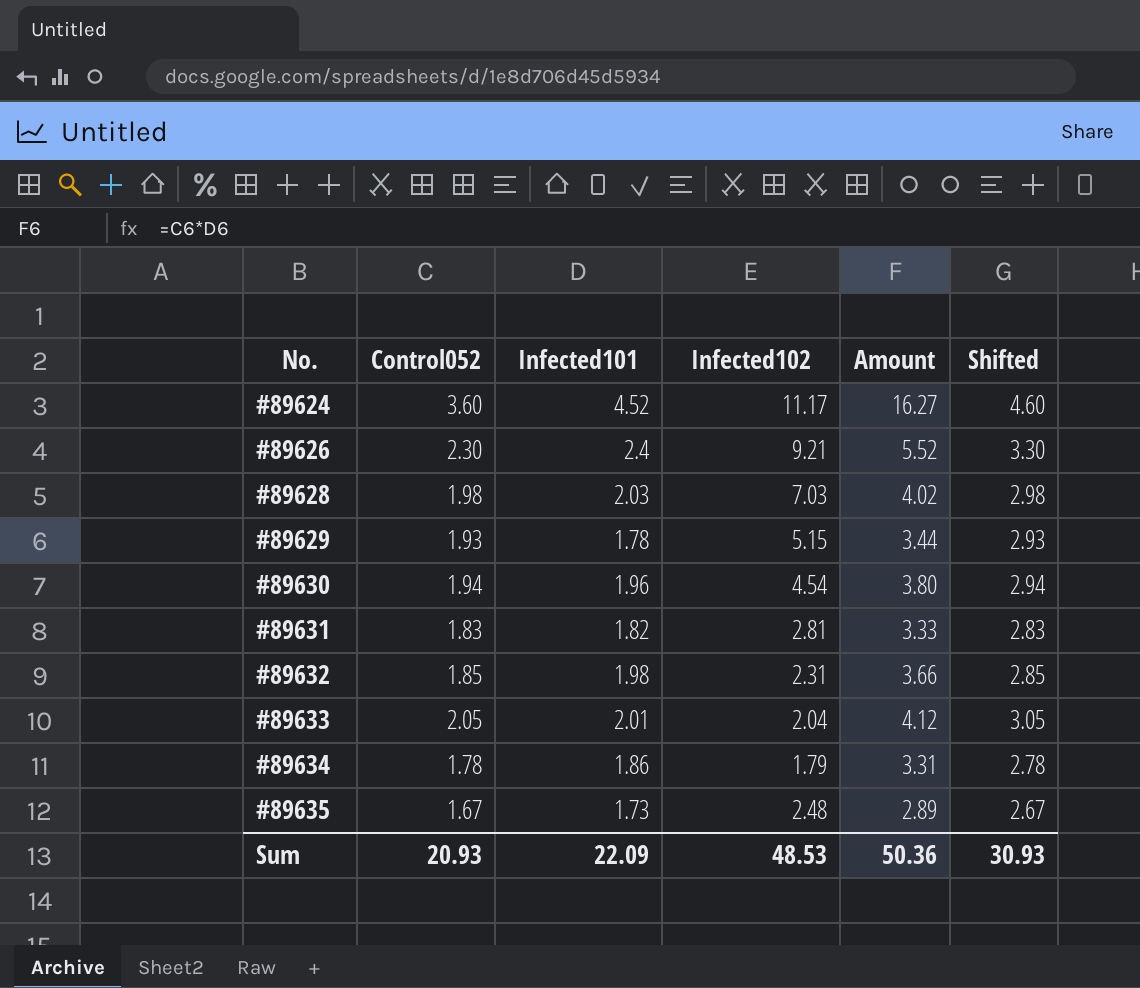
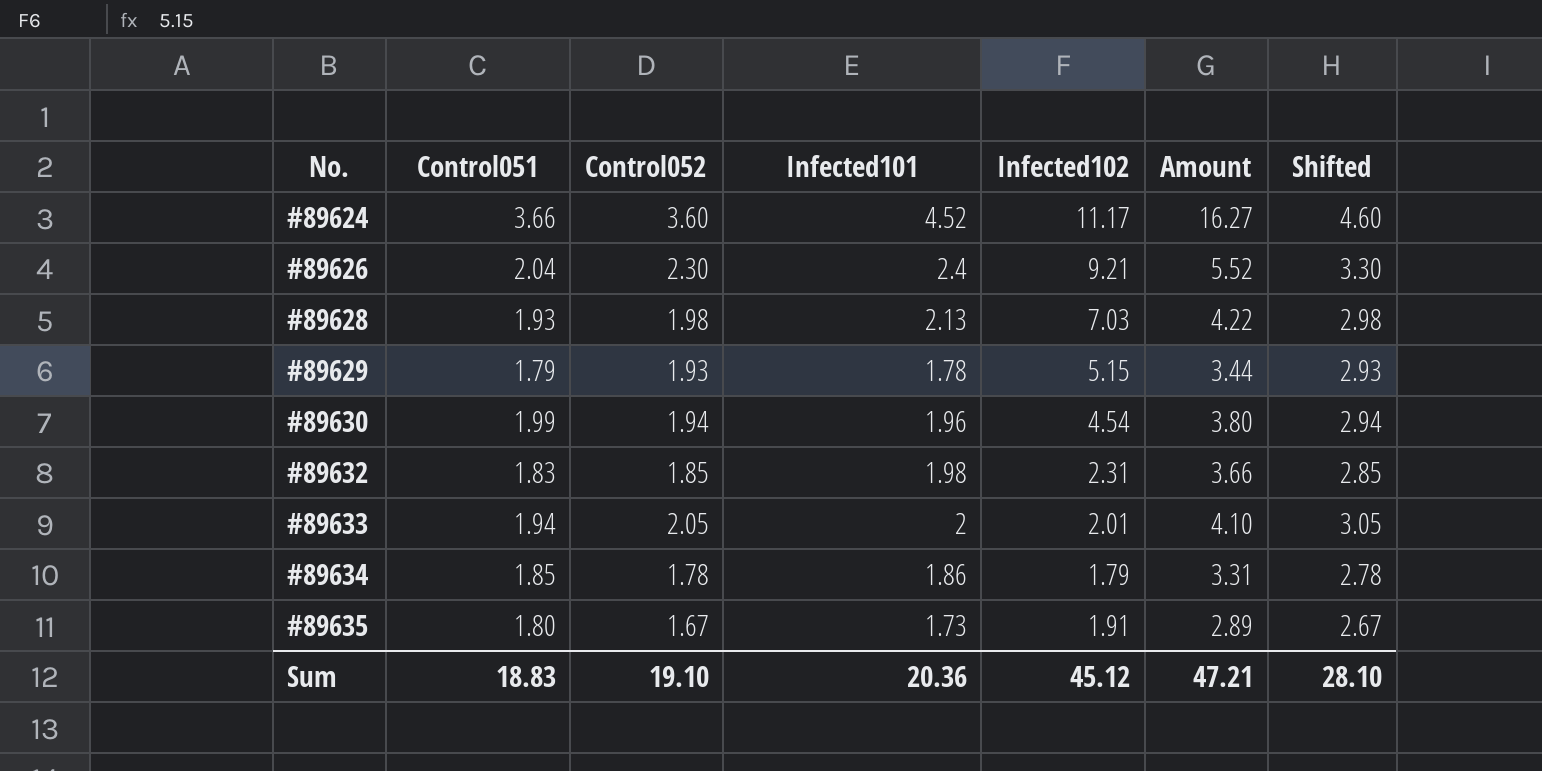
column Control051 | position: none -> 2
row #89631: 1.83 | 1.82 | 2.81 | 3.33 | 2.83 -> none
#89628 | Infected101: 2.03 -> 2.13
#89628 | Amount: 4.02 -> 4.22
#89633 | Infected101: 2.01 -> 2
#89633 | Infected102: 2.04 -> 2.01
#89633 | Amount: 4.12 -> 4.10
#89635 | Infected102: 2.48 -> 1.91
Sum | Control052: 20.93 -> 19.10
Sum | Infected101: 22.09 -> 20.36
Sum | Infected102: 48.53 -> 45.12
Sum | Amount: 50.36 -> 47.21
Sum | Shifted: 30.93 -> 28.10

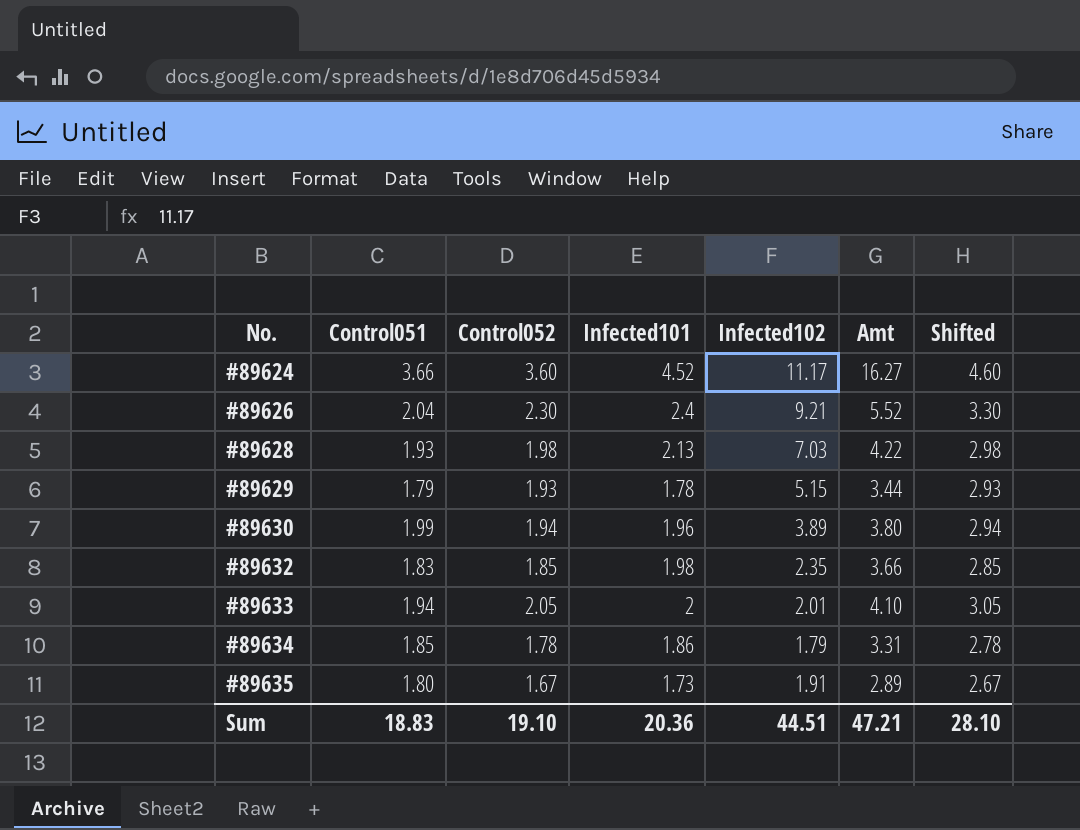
column name: Amount -> Amt
#89630 | Infected102: 4.54 -> 3.89
#89632 | Infected102: 2.31 -> 2.35
Sum | Infected102: 45.12 -> 44.51

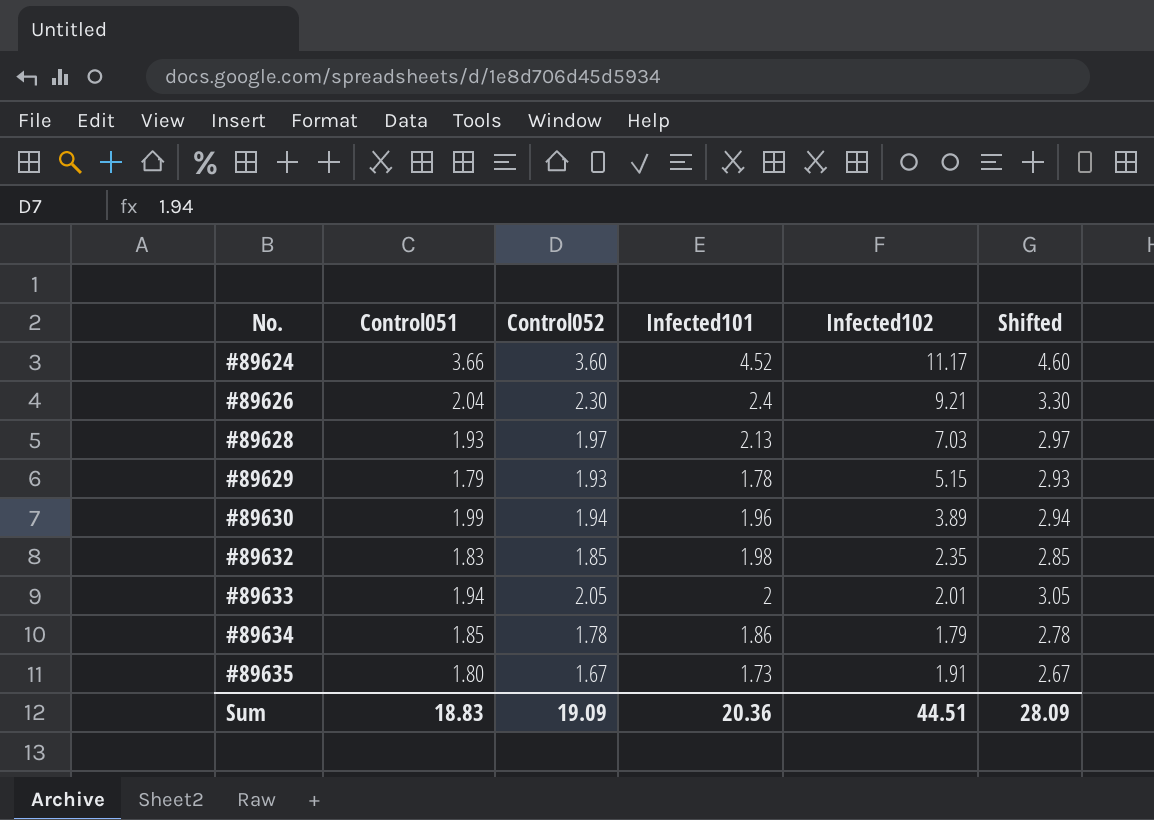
column Amt | formula: [Control052] * [Infected101] -> none
#89628 | Control052: 1.98 -> 1.97
#89628 | Shifted: 2.98 -> 2.97
Sum | Control052: 19.10 -> 19.09
Sum | Shifted: 28.10 -> 28.09

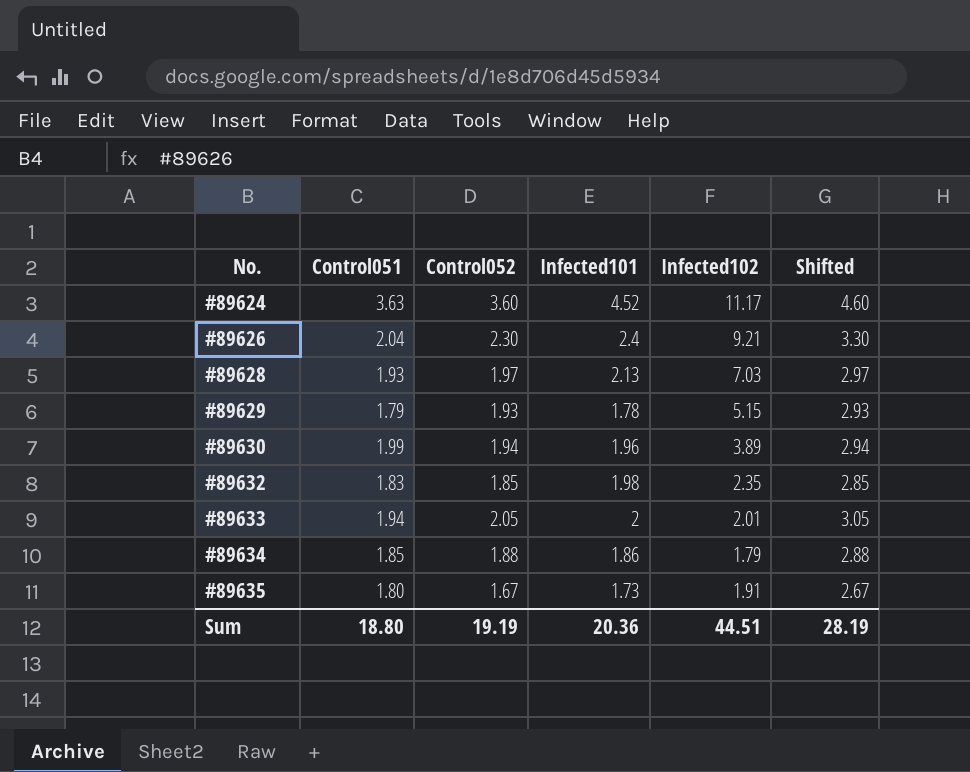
#89624 | Control051: 3.66 -> 3.63
#89634 | Control052: 1.78 -> 1.88
#89634 | Shifted: 2.78 -> 2.88
Sum | Control051: 18.83 -> 18.80
Sum | Control052: 19.09 -> 19.19
Sum | Shifted: 28.09 -> 28.19

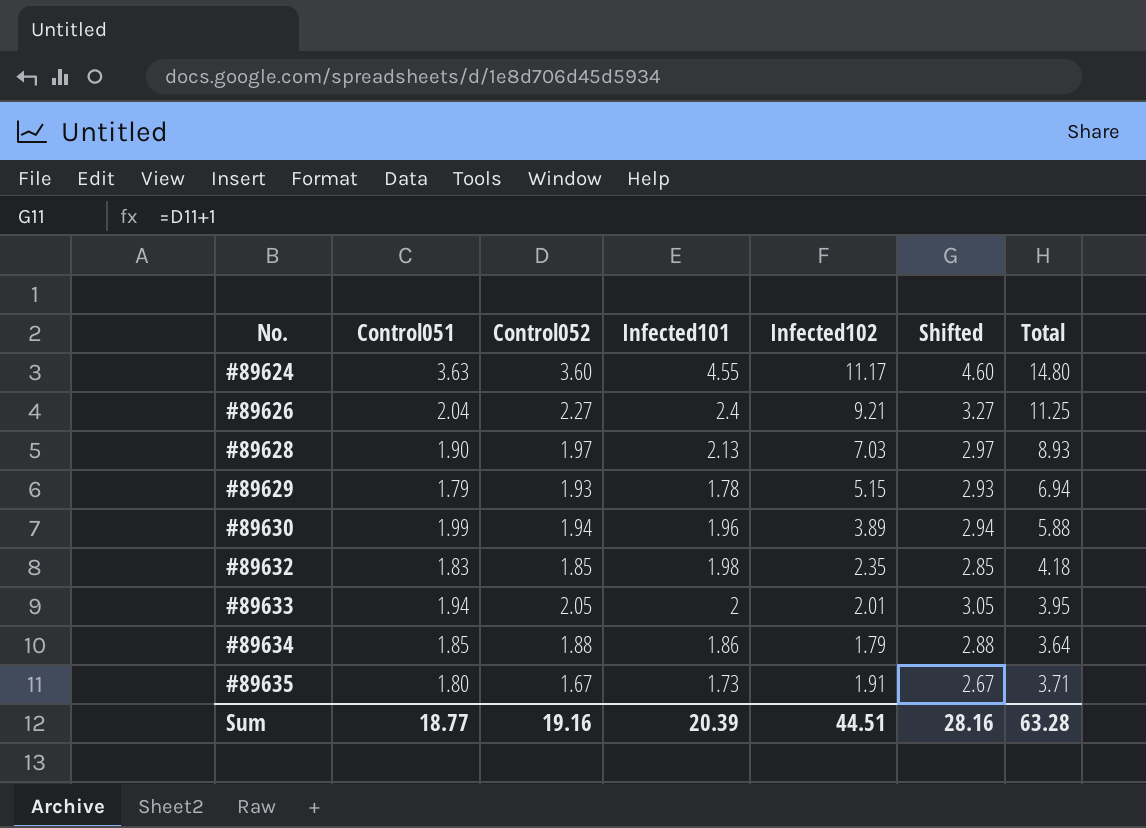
column Total | formula: none -> [Control051] + [Infected102]
#89624 | Infected101: 4.52 -> 4.55
#89626 | Control052: 2.30 -> 2.27
#89626 | Shifted: 3.30 -> 3.27
#89628 | Control051: 1.93 -> 1.90
Sum | Control051: 18.80 -> 18.77
Sum | Control052: 19.19 -> 19.16
Sum | Infected101: 20.36 -> 20.39
Sum | Shifted: 28.19 -> 28.16

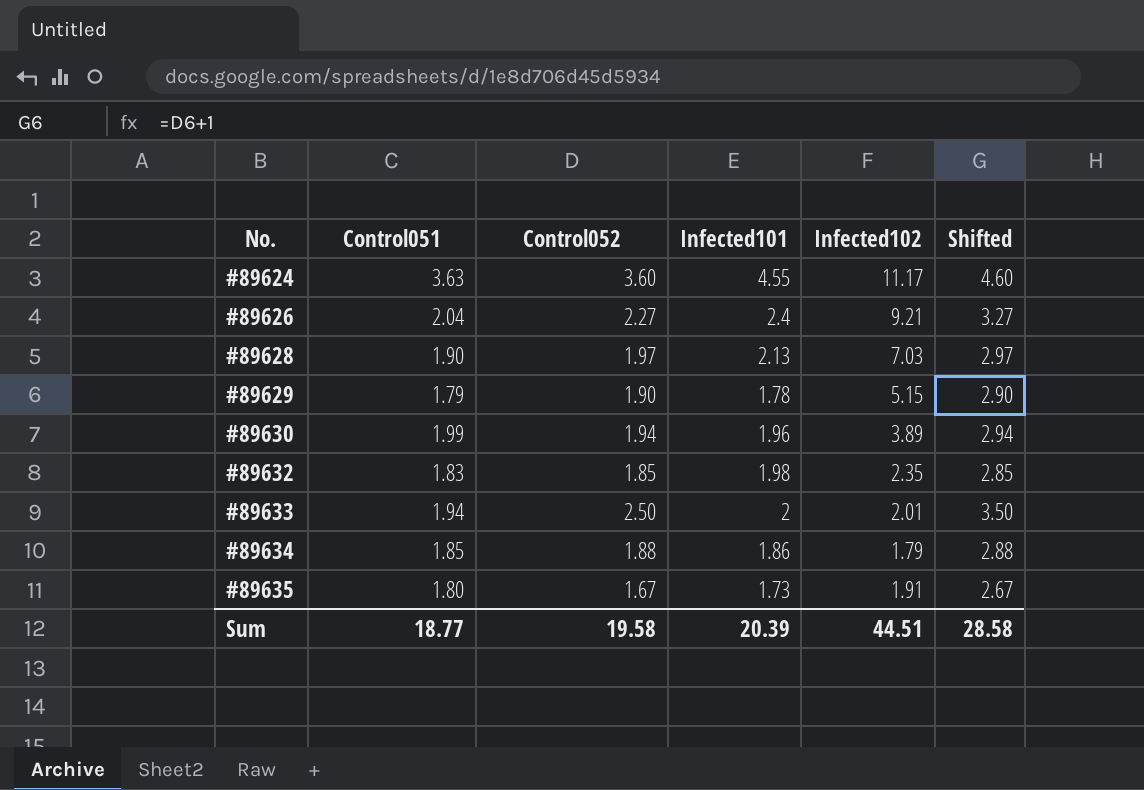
column Total | formula: [Control051] + [Infected102] -> none
#89629 | Control052: 1.93 -> 1.90
#89629 | Shifted: 2.93 -> 2.90
#89633 | Control052: 2.05 -> 2.50
#89633 | Shifted: 3.05 -> 3.50
Sum | Control052: 19.16 -> 19.58
Sum | Shifted: 28.16 -> 28.58

